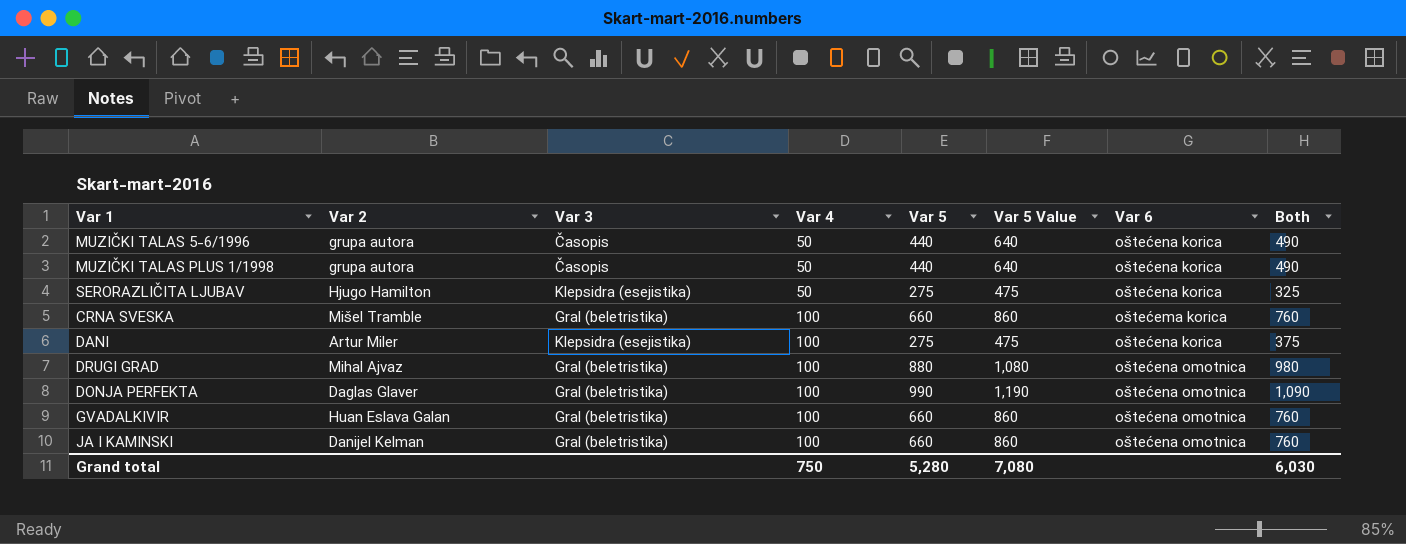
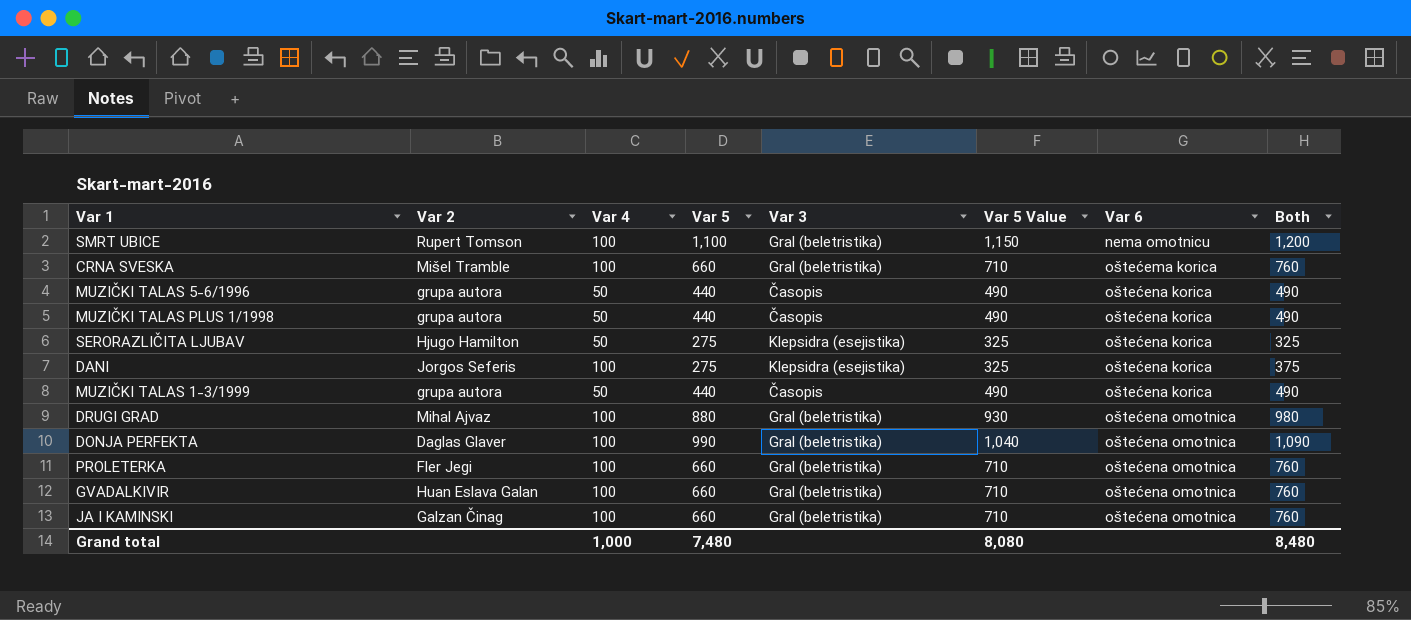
row order: Var 4 ascending -> Var 6 ascending
column Var 3 | position: 3 -> 5
column Var 5 Value | formula: [Var 5] + 200 -> [Var 5] + 50
row SMRT UBICE: none -> Rupert Tomson | 100 | 1,100 | Gral (beletristika) | 1,150 | nema omotnicu | 1,200
DANI | Var 2: Artur Miler -> Jorgos Seferis
row MUZIČKI TALAS 1-3/1999: none -> grupa autora | 50 | 440 | Časopis | 490 | oštećena korica | 490
row PROLETERKA: none -> Fler Jegi | 100 | 660 | Gral (beletristika) | 710 | oštećena omotnica | 760
JA I KAMINSKI | Var 2: Danijel Kelman -> Galzan Činag
Grand total | Var 4: 750 -> 1,000
Grand total | Var 5: 5,280 -> 7,480
Grand total | Var 5 Value: 7,080 -> 8,080
Grand total | Both: 6,030 -> 8,480

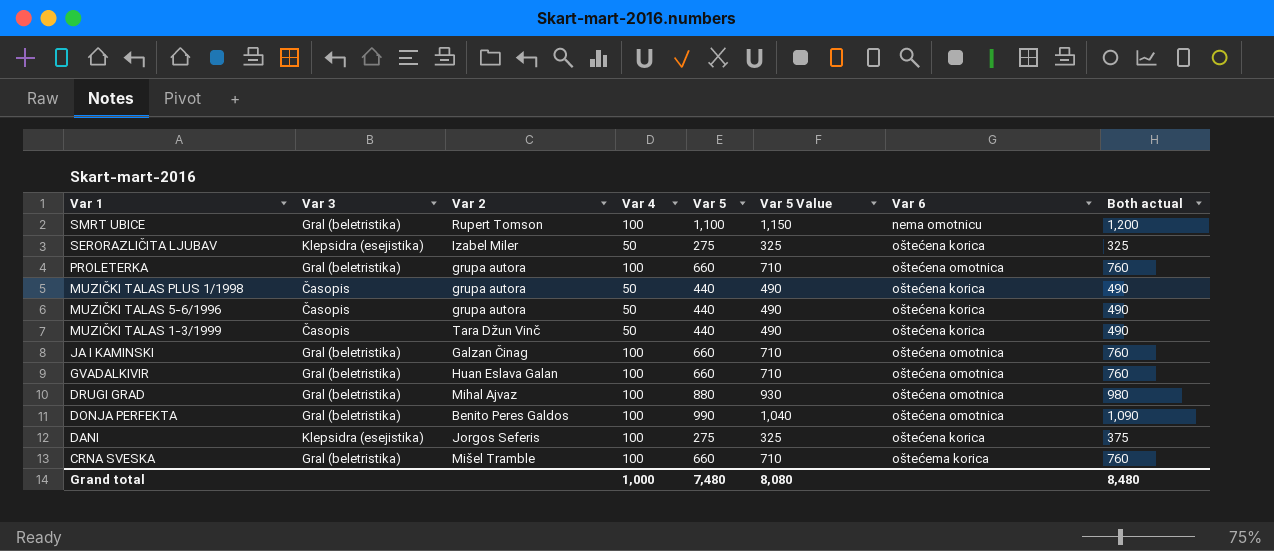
row order: Var 6 ascending -> Var 1 descending
column Var 3 | position: 5 -> 2
column name: Both -> Both actual
SERORAZLIČITA LJUBAV | Var 2: Hjugo Hamilton -> Izabel Miler
PROLETERKA | Var 2: Fler Jegi -> grupa autora
MUZIČKI TALAS 1-3/1999 | Var 2: grupa autora -> Tara Džun Vinč
DONJA PERFEKTA | Var 2: Daglas Glaver -> Benito Peres Galdos

